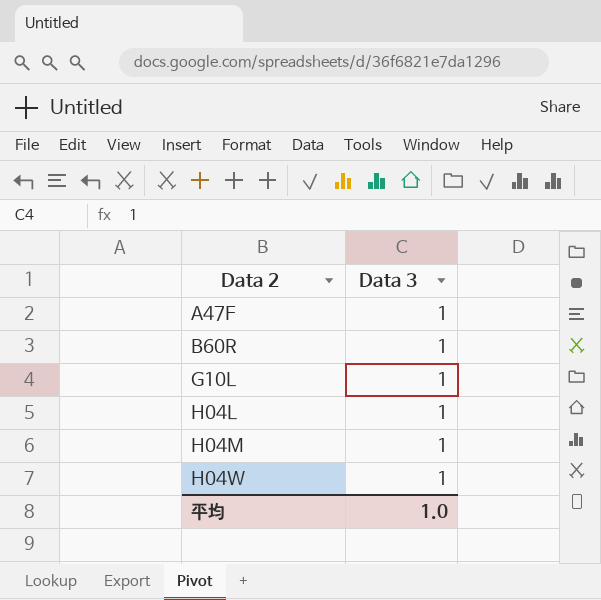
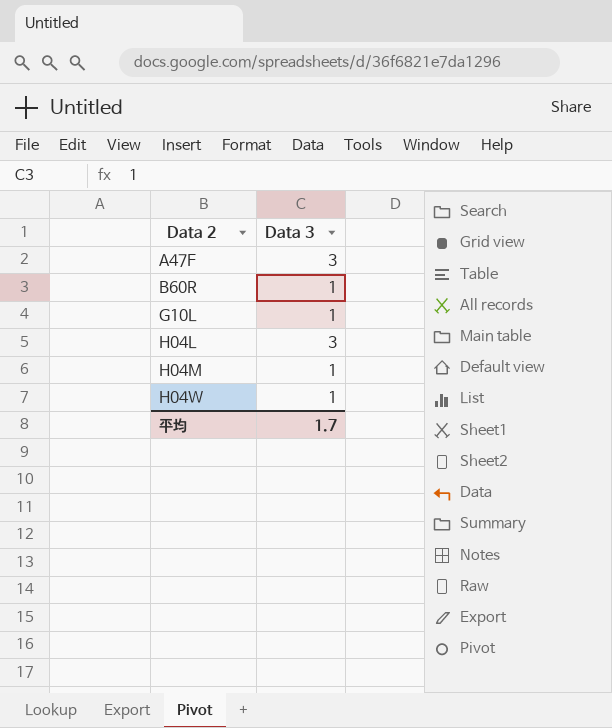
A47F | Data 3: 1 -> 3
H04L | Data 3: 1 -> 3
平均 | Data 3: 1.0 -> 1.7

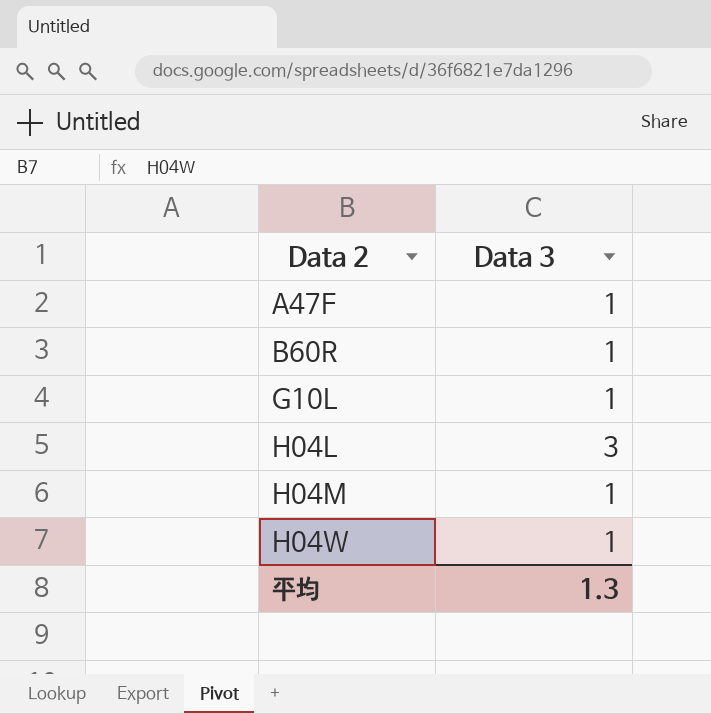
A47F | Data 3: 3 -> 1
平均 | Data 3: 1.7 -> 1.3

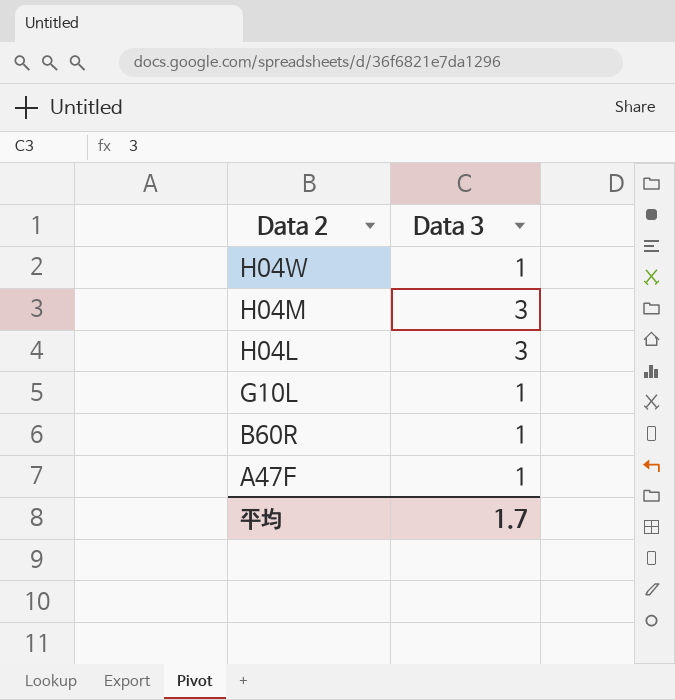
row order: Data 2 ascending -> Data 2 descending
H04M | Data 3: 1 -> 3
平均 | Data 3: 1.3 -> 1.7

